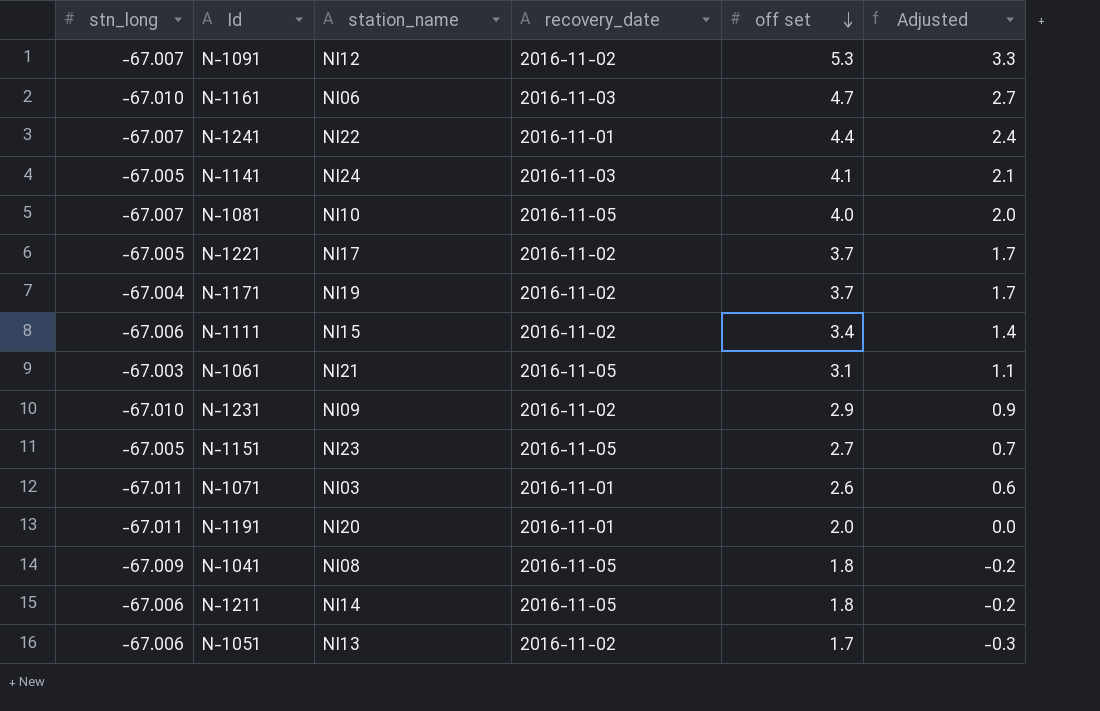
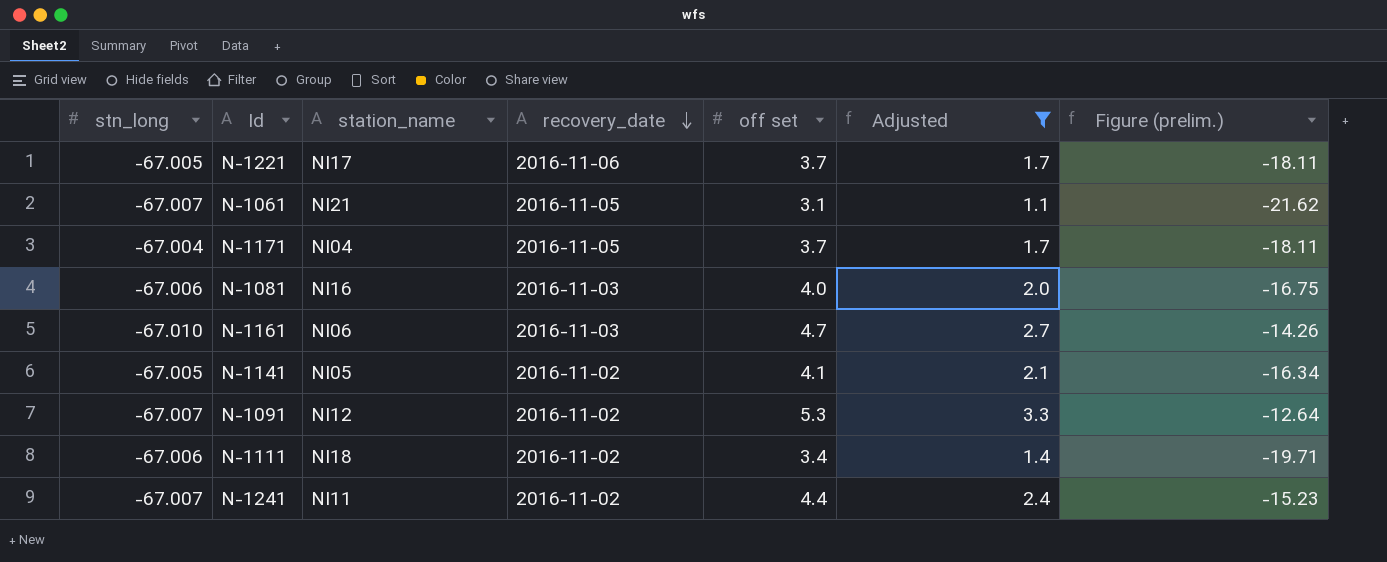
filter: none -> Adjusted >= 1.1
row order: off set descending -> recovery_date descending
column Figure (prelim.) | formula: none -> [stn_long] / [off set]
N-1221 | recovery_date: 2016-11-02 -> 2016-11-06
N-1061 | stn_long: -67.003 -> -67.007
N-1171 | station_name: NI19 -> NI04
N-1171 | recovery_date: 2016-11-02 -> 2016-11-05
N-1081 | stn_long: -67.007 -> -67.006
N-1081 | station_name: NI10 -> NI16
N-1081 | recovery_date: 2016-11-05 -> 2016-11-03
N-1141 | station_name: NI24 -> NI05
N-1141 | recovery_date: 2016-11-03 -> 2016-11-02
N-1111 | station_name: NI15 -> NI18
N-1241 | station_name: NI22 -> NI11
N-1241 | recovery_date: 2016-11-01 -> 2016-11-02

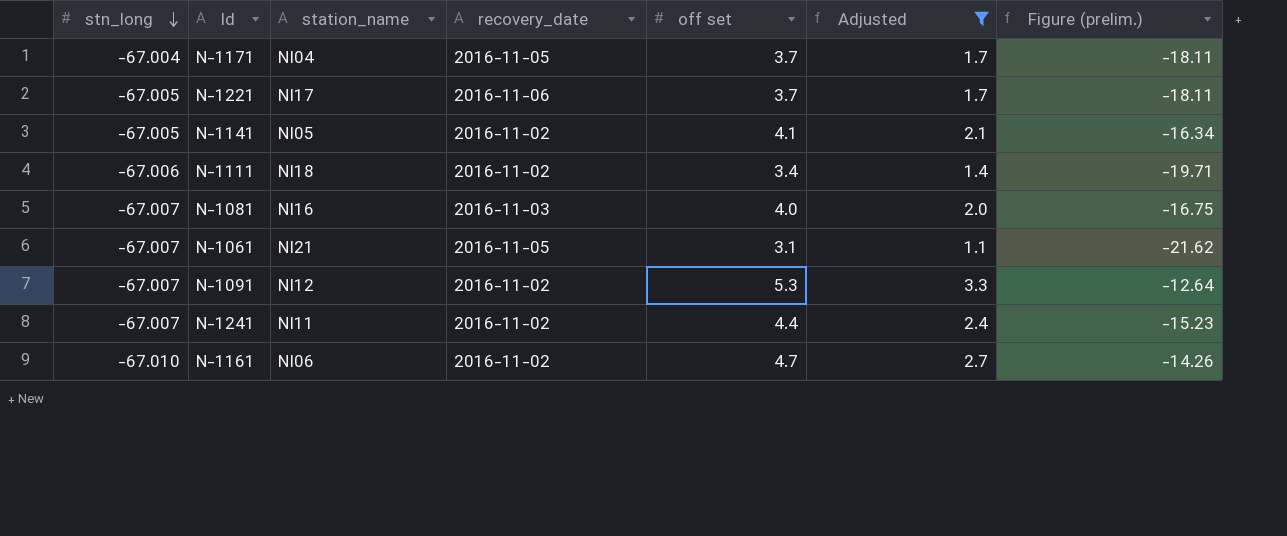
row order: recovery_date descending -> stn_long descending
N-1081 | stn_long: -67.006 -> -67.007
N-1161 | recovery_date: 2016-11-03 -> 2016-11-02

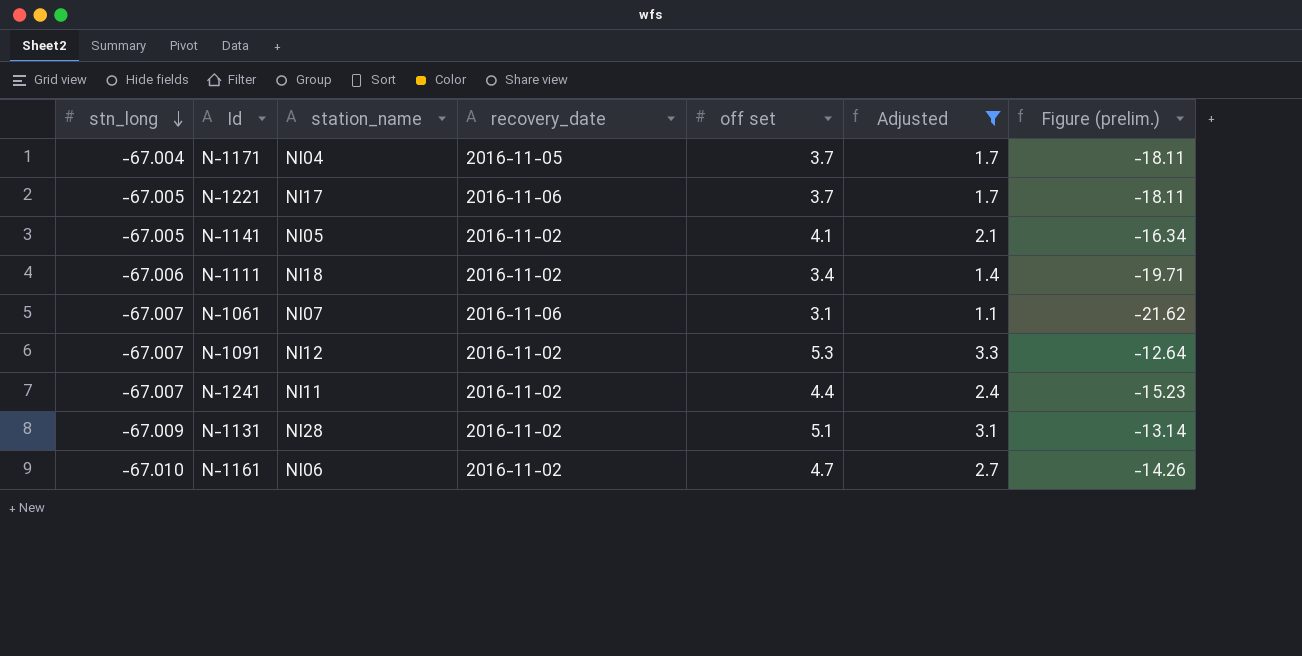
row N-1081: -67.007 | NI16 | 2016-11-03 | 4.0 | 2.0 | -16.75 -> none
N-1061 | station_name: NI21 -> NI07
N-1061 | recovery_date: 2016-11-05 -> 2016-11-06
row N-1131: none -> -67.009 | NI28 | 2016-11-02 | 5.1 | 3.1 | -13.14

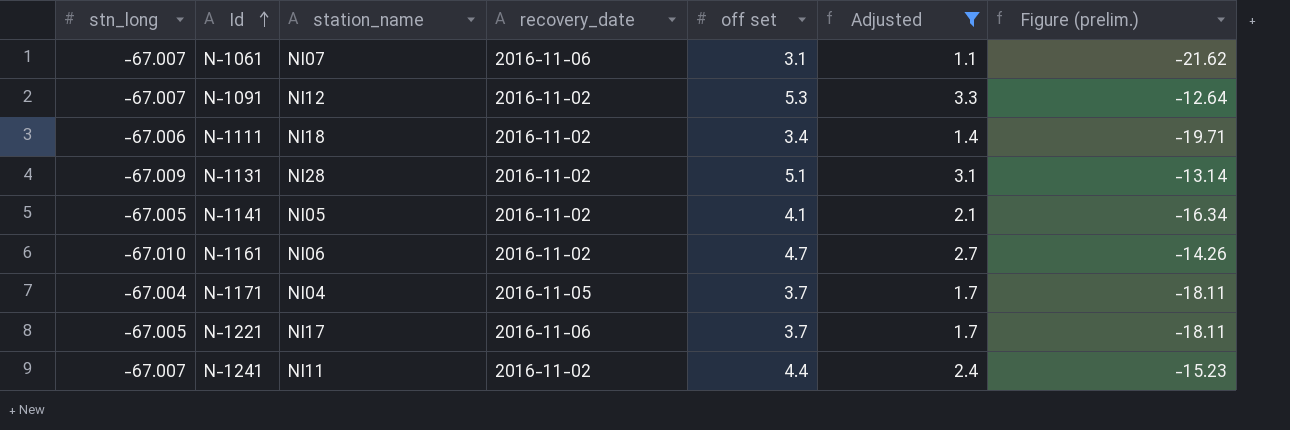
row order: stn_long descending -> Id ascending

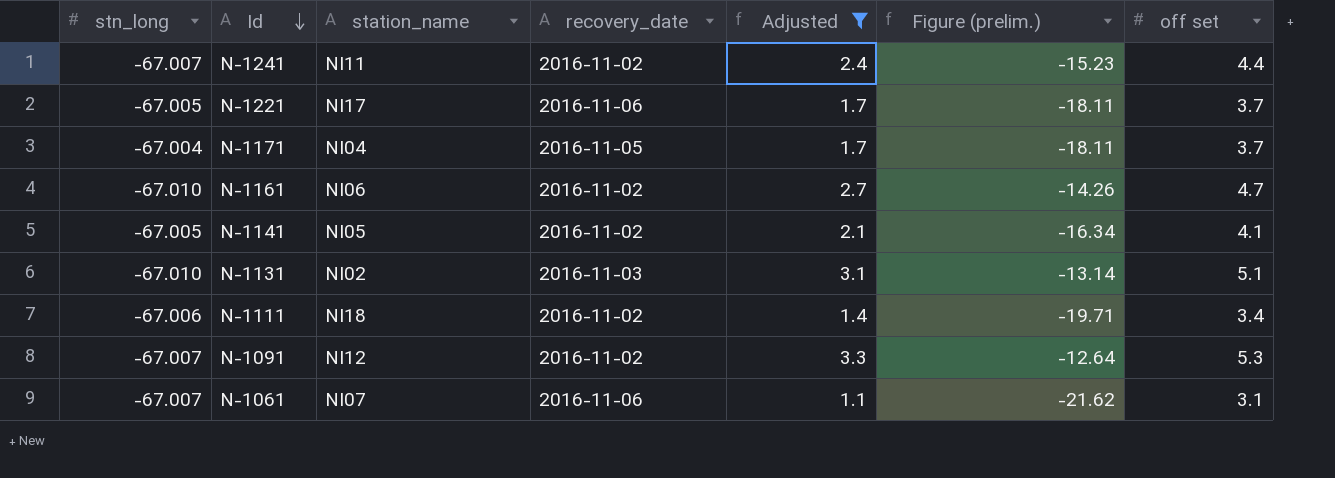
row order: Id ascending -> Id descending
column off set | position: 5 -> 7
N-1131 | stn_long: -67.009 -> -67.010
N-1131 | station_name: NI28 -> NI02
N-1131 | recovery_date: 2016-11-02 -> 2016-11-03

